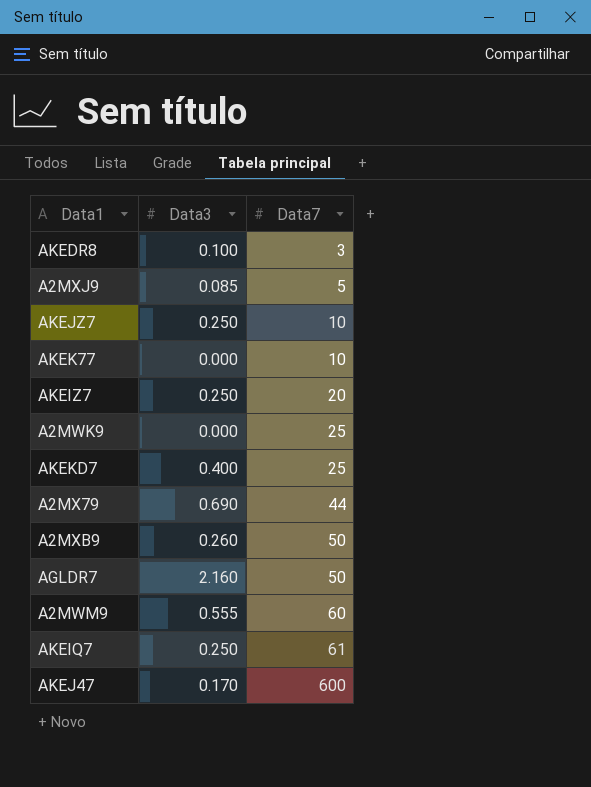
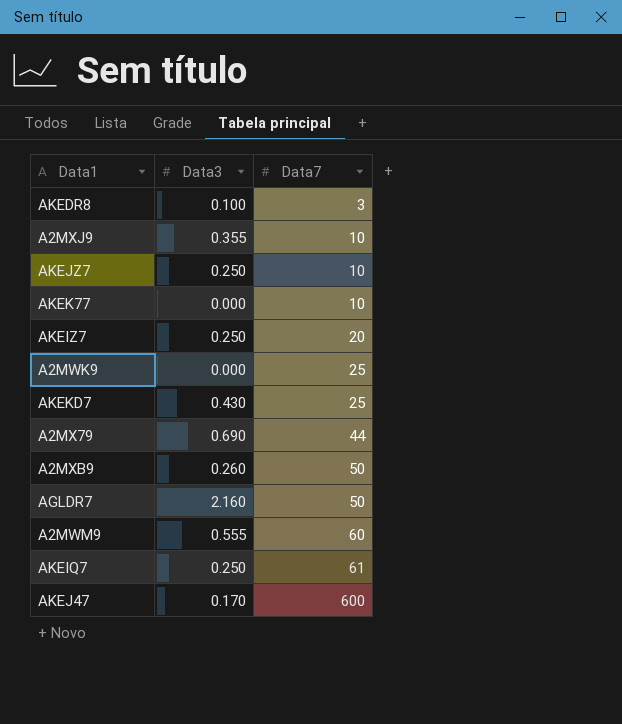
A2MXJ9 | Data3: 0.085 -> 0.355
A2MXJ9 | Data7: 5 -> 10
AKEKD7 | Data3: 0.400 -> 0.430

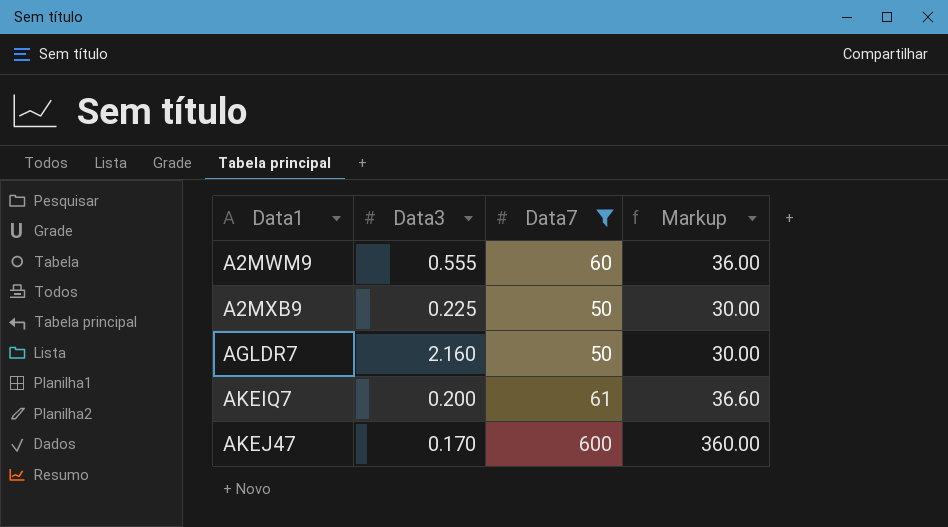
filter: none -> Data7 >= 50
row order: Data7 ascending -> Data1 ascending
column Markup | formula: none -> [Data7] * 0.6
A2MXB9 | Data3: 0.260 -> 0.225
AKEIQ7 | Data3: 0.250 -> 0.200

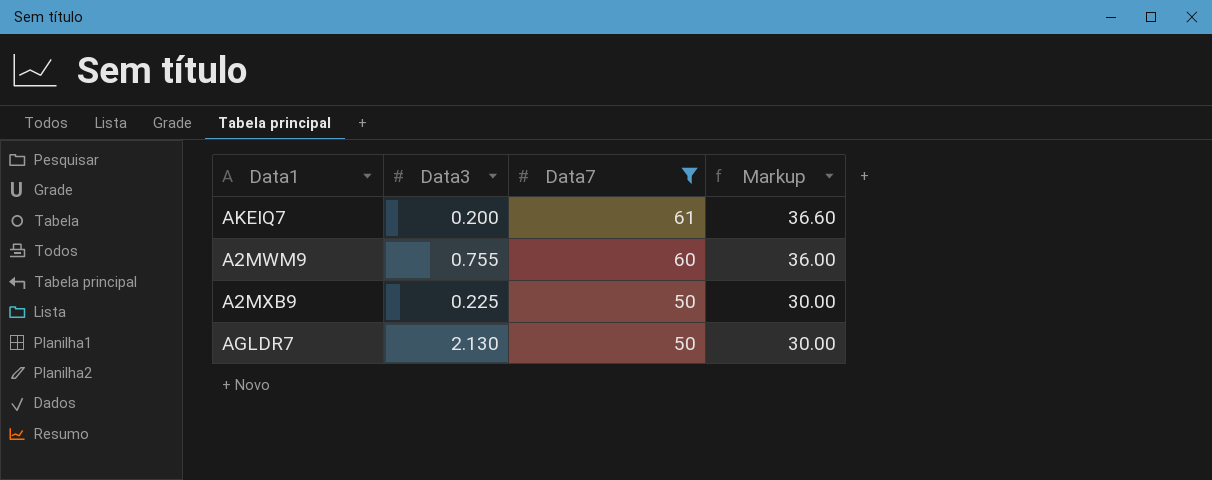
row order: Data1 ascending -> Data7 descending
row AKEJ47: 0.170 | 600 | 360.00 -> none
A2MWM9 | Data3: 0.555 -> 0.755
AGLDR7 | Data3: 2.160 -> 2.130

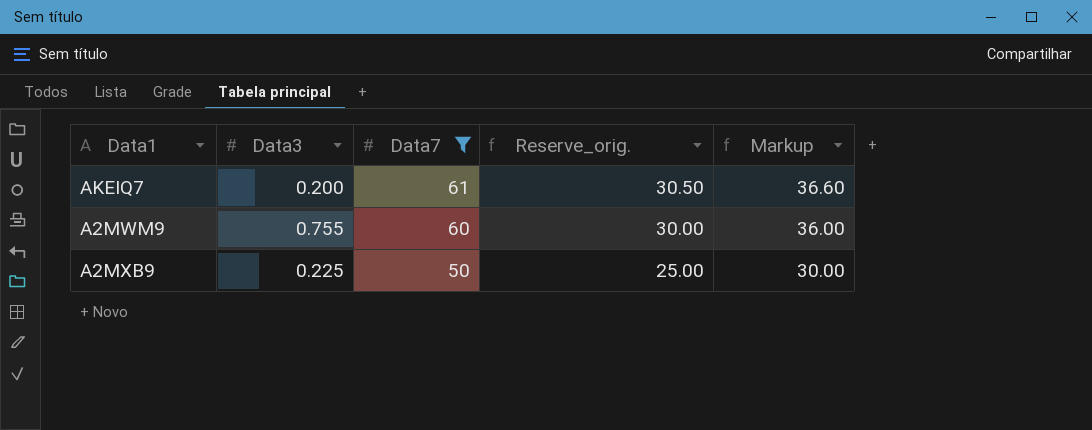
column Reserve_orig. | formula: none -> [Data7] * 0.5
row AGLDR7: 2.130 | 50 | 30.00 -> none

